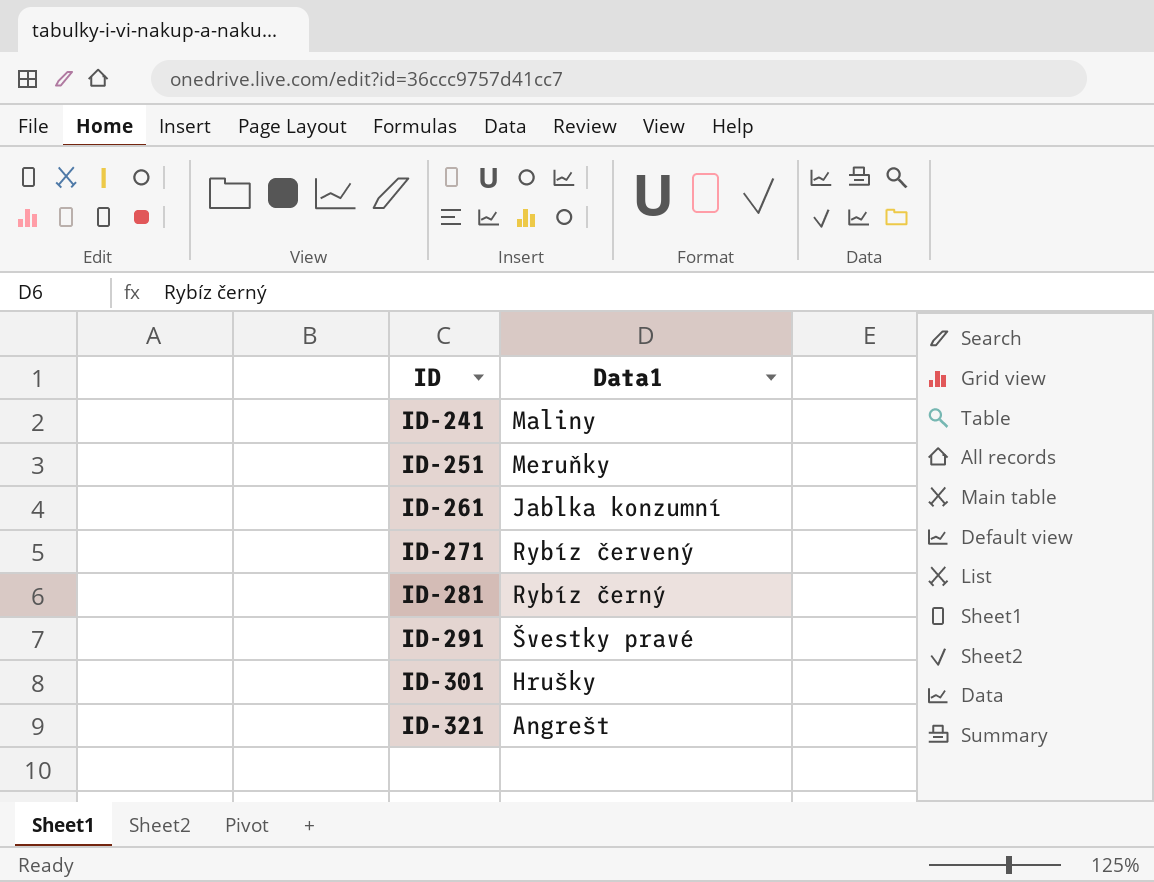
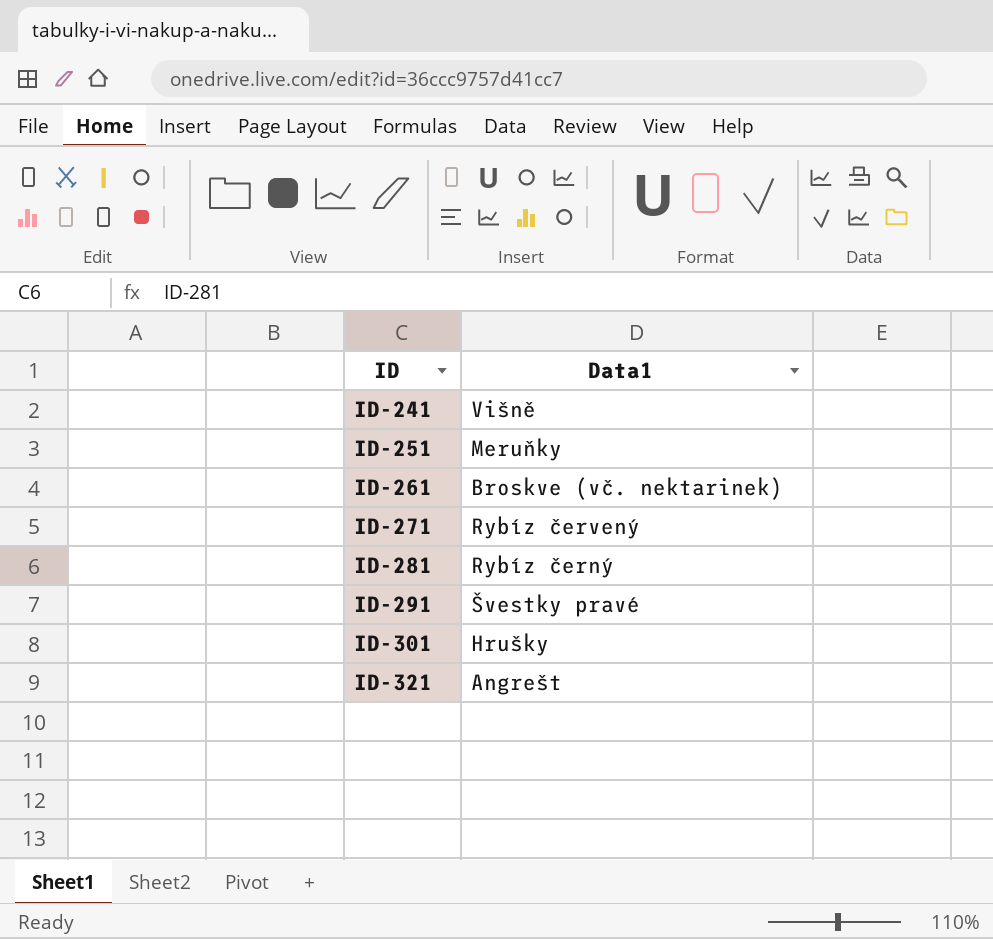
ID-241 | Data1: Maliny -> Višně
ID-261 | Data1: Jablka konzumní -> Broskve (vč. nektarinek)

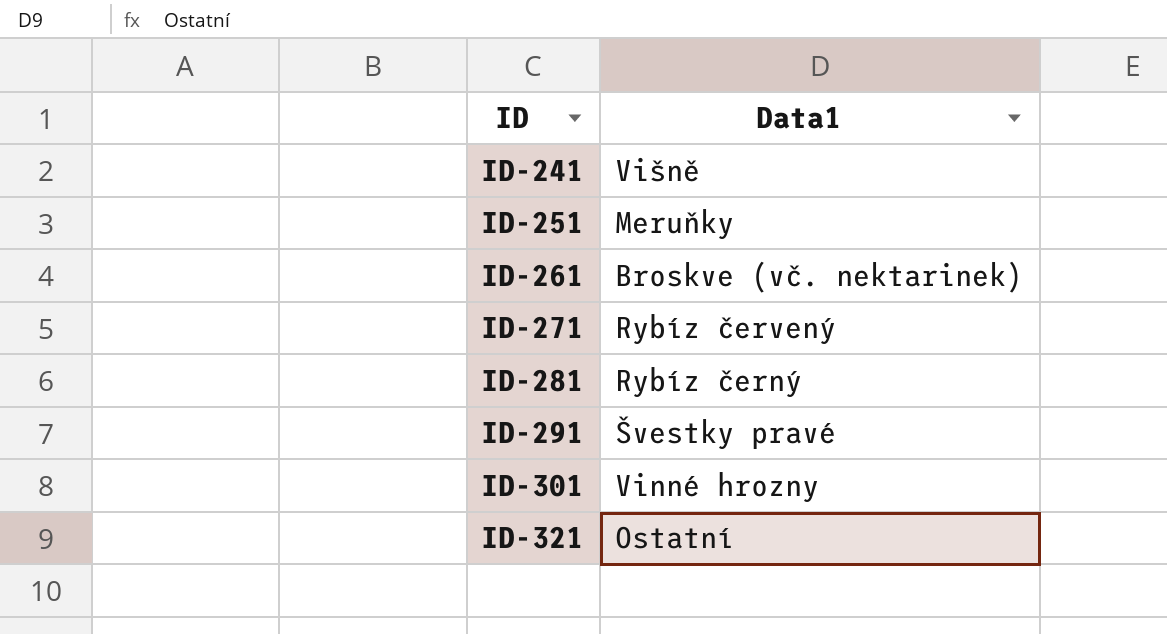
ID-301 | Data1: Hrušky -> Vinné hrozny
ID-321 | Data1: Angrešt -> Ostatní

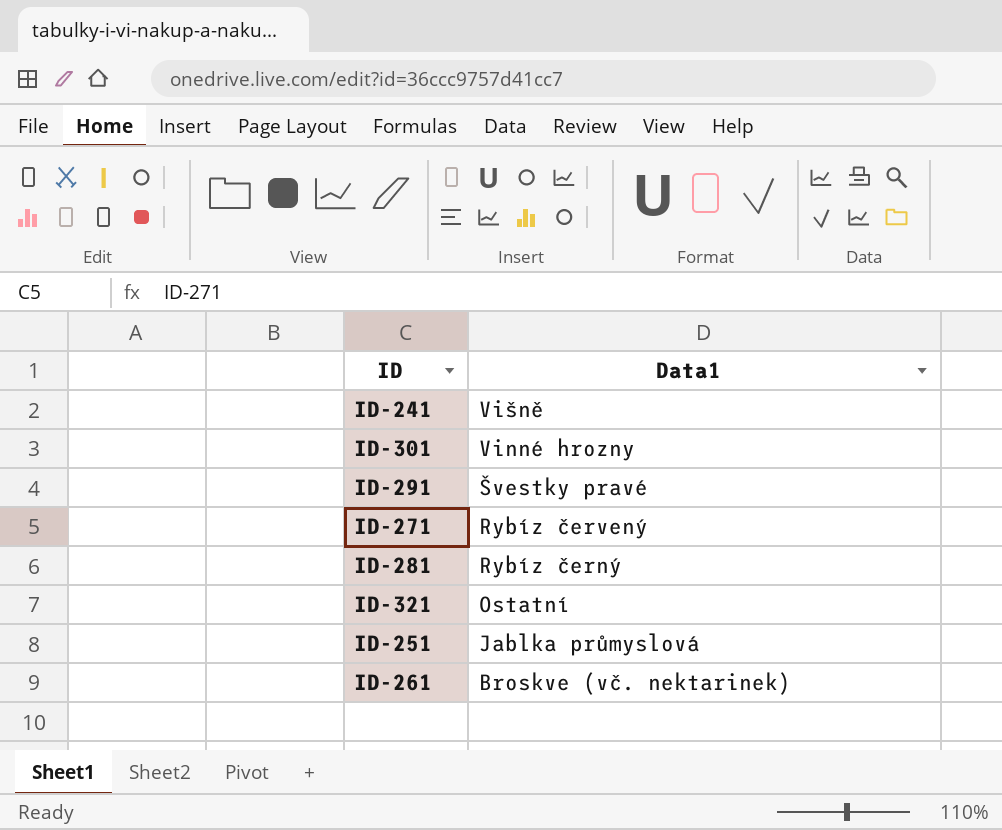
row order: ID ascending -> Data1 descending
ID-251 | Data1: Meruňky -> Jablka průmyslová

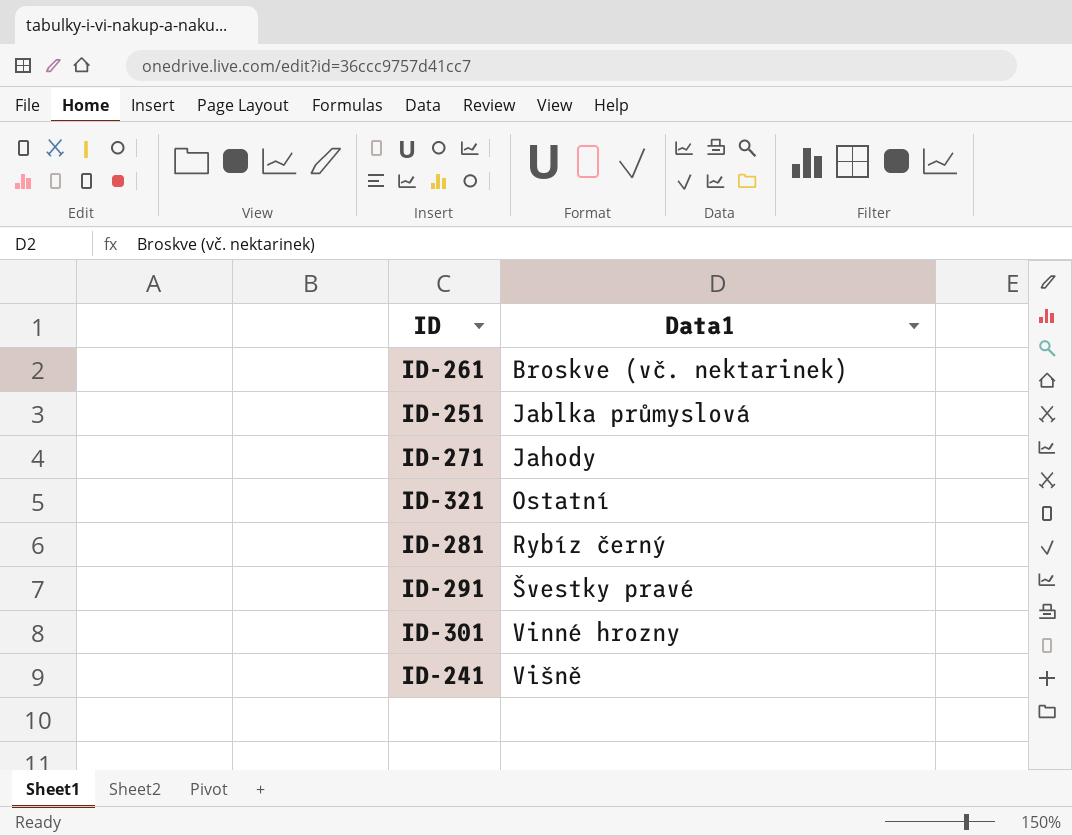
row order: Data1 descending -> Data1 ascending
ID-271 | Data1: Rybíz červený -> Jahody

